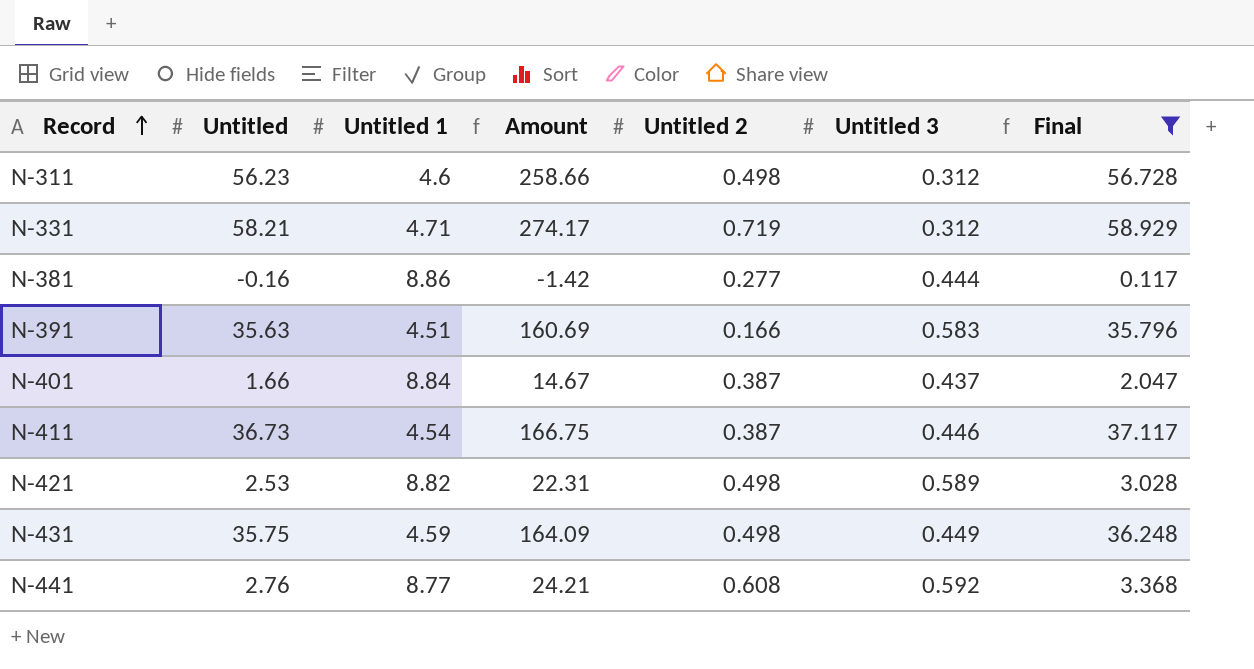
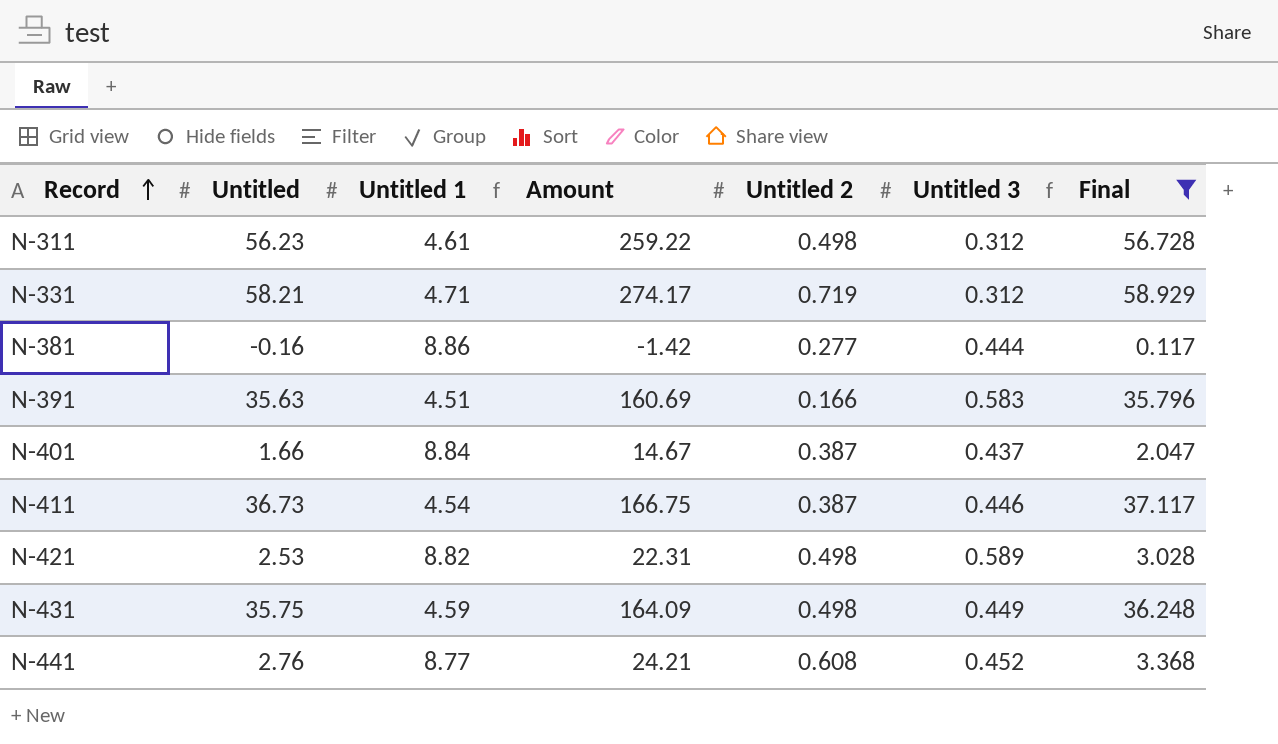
N-311 | Untitled 1: 4.6 -> 4.61
N-311 | Amount: 258.66 -> 259.22
N-441 | Untitled 3: 0.592 -> 0.452

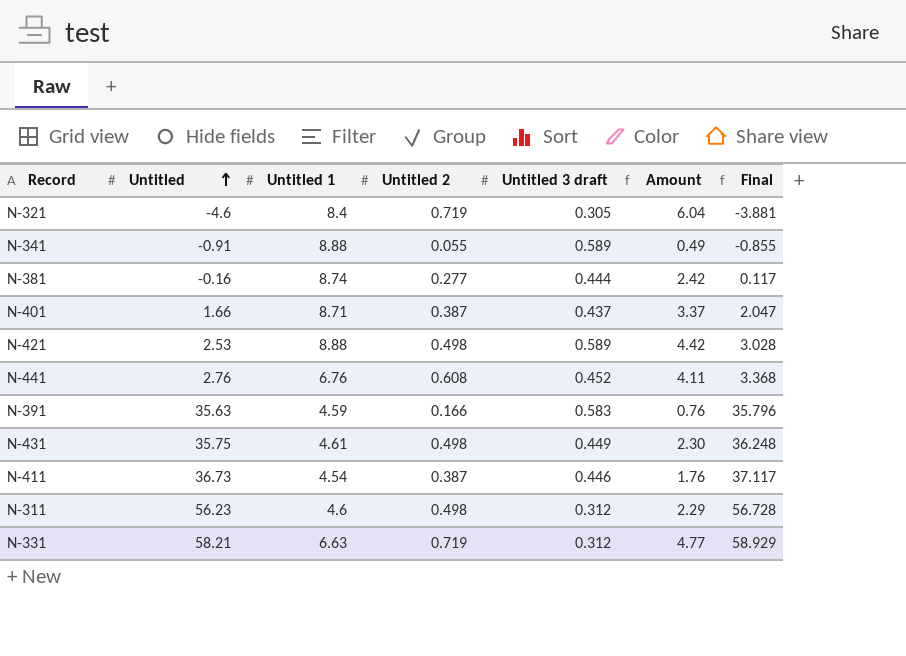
filter: Final >= 0.117 -> none
row order: Record ascending -> Untitled ascending
column name: Untitled 3 -> Untitled 3 draft
column Amount | formula: [Untitled] * [Untitled 1] -> [Untitled 1] * [Untitled 2]
column Amount | position: 4 -> 6
N-381 | Untitled 1: 8.86 -> 8.74
N-401 | Untitled 1: 8.84 -> 8.71
N-421 | Untitled 1: 8.82 -> 8.88
N-441 | Untitled 1: 8.77 -> 6.76
N-391 | Untitled 1: 4.51 -> 4.59
N-431 | Untitled 1: 4.59 -> 4.61
N-311 | Untitled 1: 4.61 -> 4.6
N-331 | Untitled 1: 4.71 -> 6.63

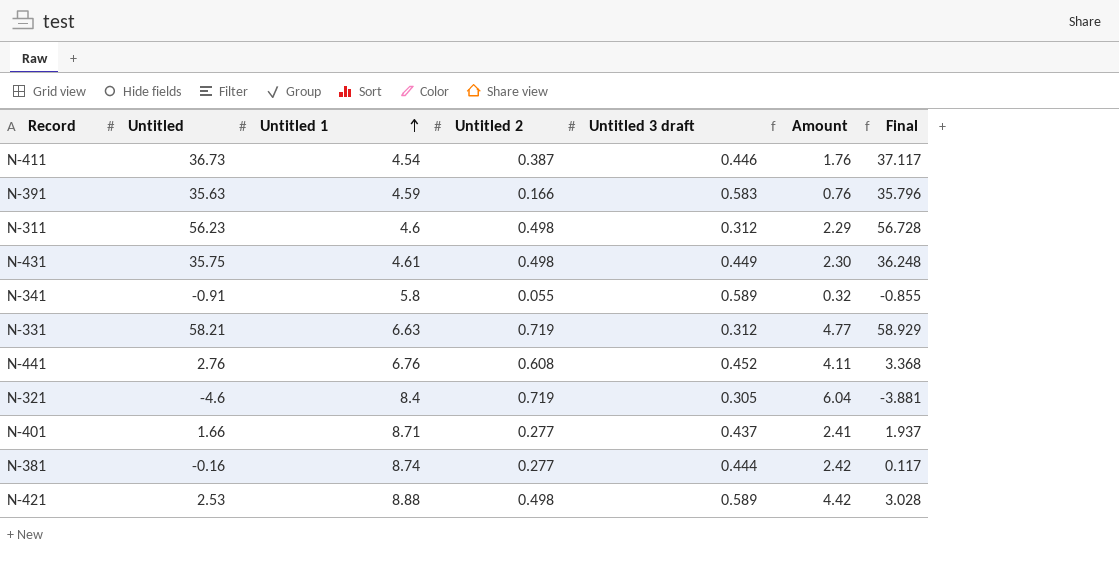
row order: Untitled ascending -> Untitled 1 ascending
N-341 | Untitled 1: 8.88 -> 5.8
N-341 | Amount: 0.49 -> 0.32
N-401 | Untitled 2: 0.387 -> 0.277
N-401 | Amount: 3.37 -> 2.41
N-401 | Final: 2.047 -> 1.937

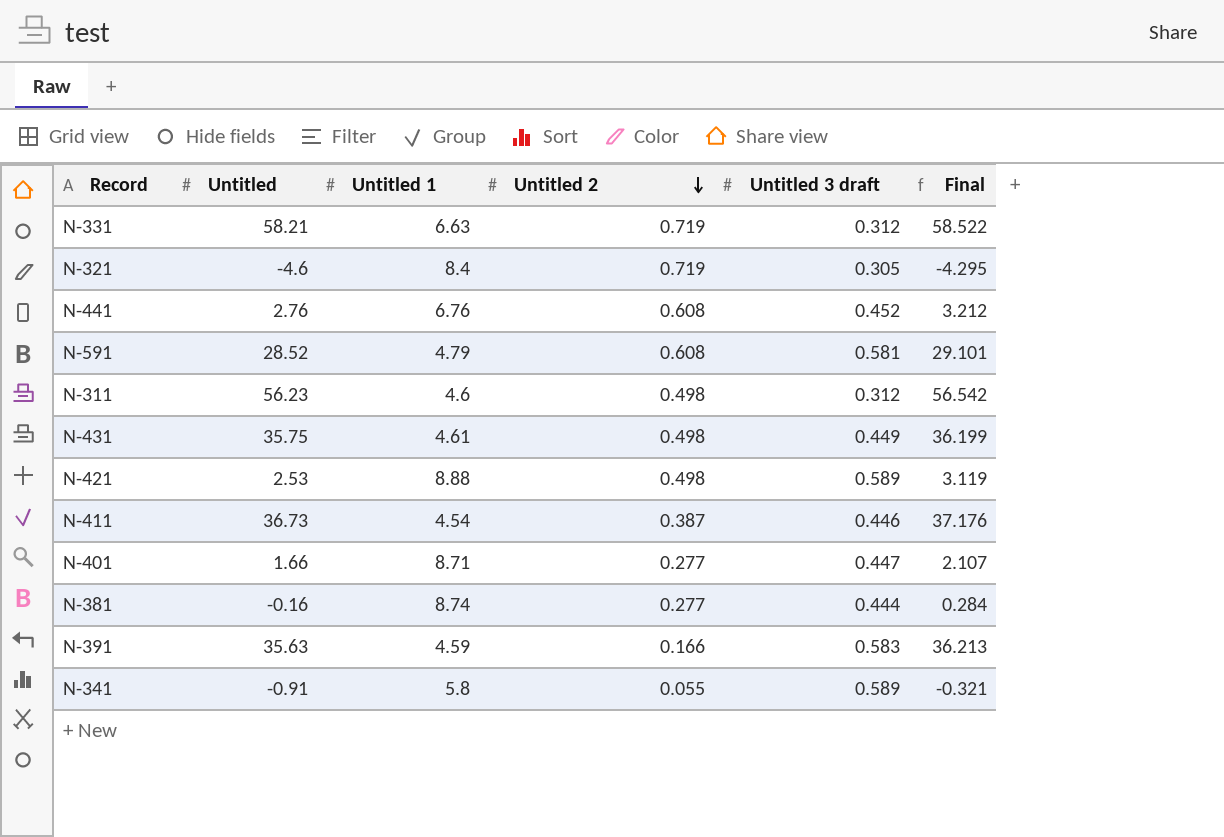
row order: Untitled 1 ascending -> Untitled 2 descending
column Amount | formula: [Untitled 1] * [Untitled 2] -> none
column Final | formula: [Untitled] + [Untitled 2] -> [Untitled] + [Untitled 3 draft]
row N-591: none -> 28.52 | 4.79 | 0.608 | 0.581 | 29.101
N-401 | Untitled 3 draft: 0.437 -> 0.447

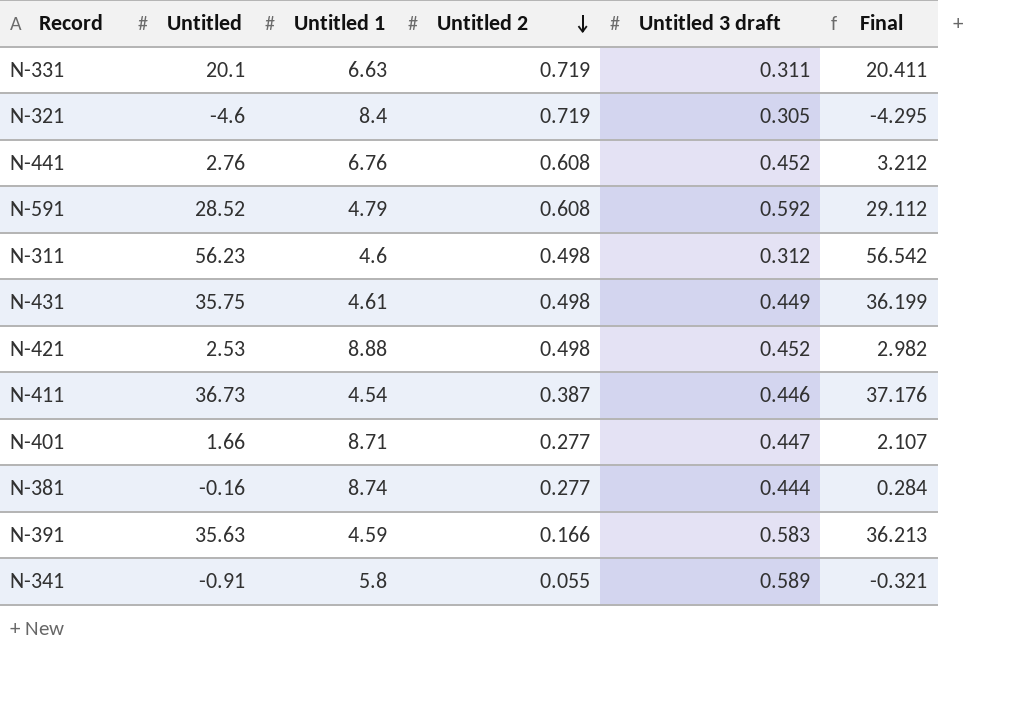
N-331 | Untitled: 58.21 -> 20.1
N-331 | Untitled 3 draft: 0.312 -> 0.311
N-331 | Final: 58.522 -> 20.411
N-591 | Untitled 3 draft: 0.581 -> 0.592
N-591 | Final: 29.101 -> 29.112
N-421 | Untitled 3 draft: 0.589 -> 0.452
N-421 | Final: 3.119 -> 2.982

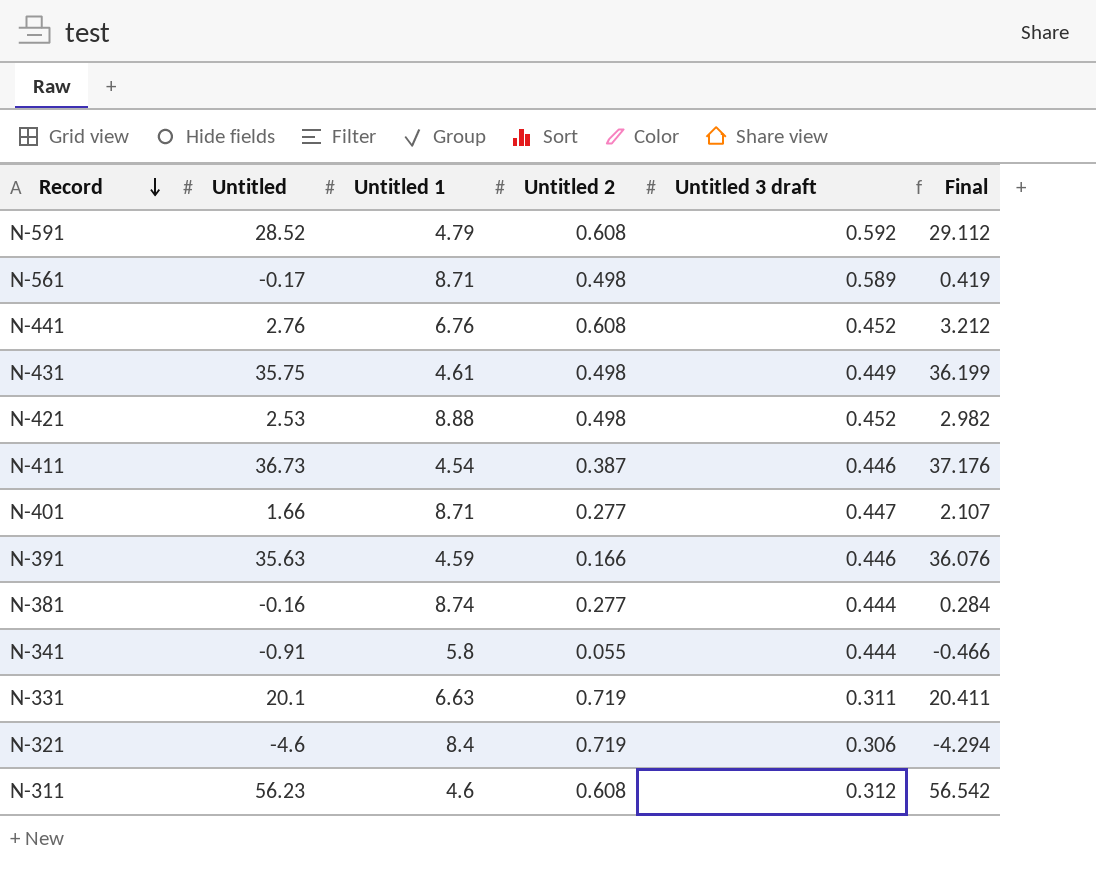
row order: Untitled 2 descending -> Record descending
row N-561: none -> -0.17 | 8.71 | 0.498 | 0.589 | 0.419
N-391 | Untitled 3 draft: 0.583 -> 0.446
N-391 | Final: 36.213 -> 36.076
N-341 | Untitled 3 draft: 0.589 -> 0.444
N-341 | Final: -0.321 -> -0.466
N-321 | Untitled 3 draft: 0.305 -> 0.306
N-321 | Final: -4.295 -> -4.294
N-311 | Untitled 2: 0.498 -> 0.608

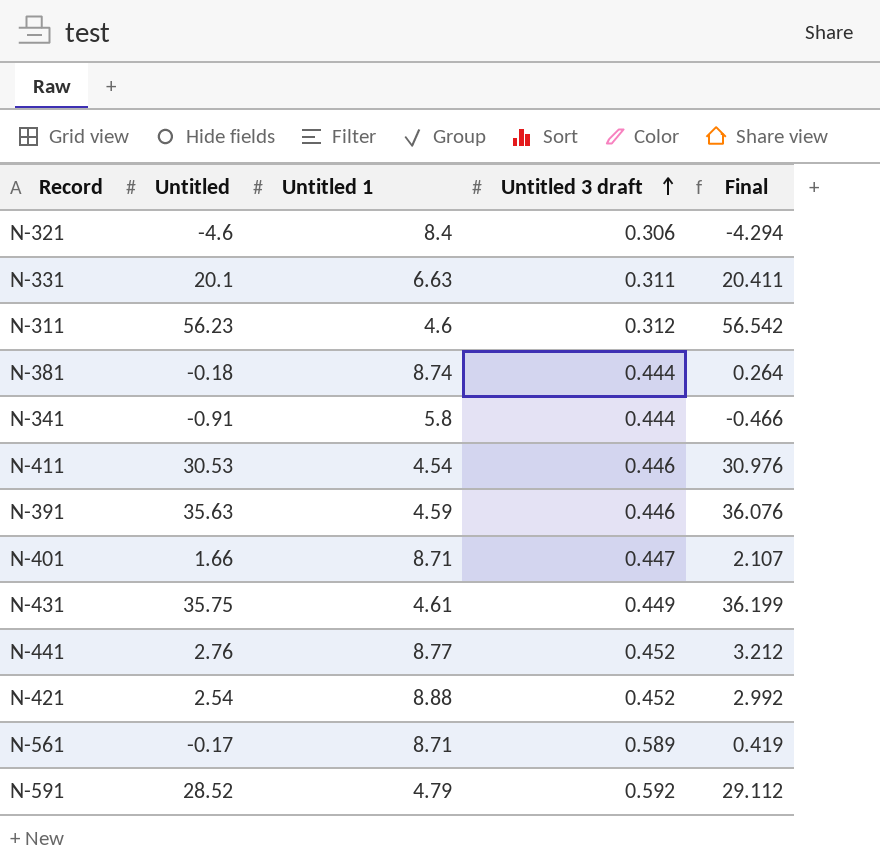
row order: Record descending -> Untitled 3 draft ascending
column Untitled 2 | position: 4 -> none
N-381 | Untitled: -0.16 -> -0.18
N-381 | Final: 0.284 -> 0.264
N-411 | Untitled: 36.73 -> 30.53
N-411 | Final: 37.176 -> 30.976
N-441 | Untitled 1: 6.76 -> 8.77
N-421 | Untitled: 2.53 -> 2.54
N-421 | Final: 2.982 -> 2.992

